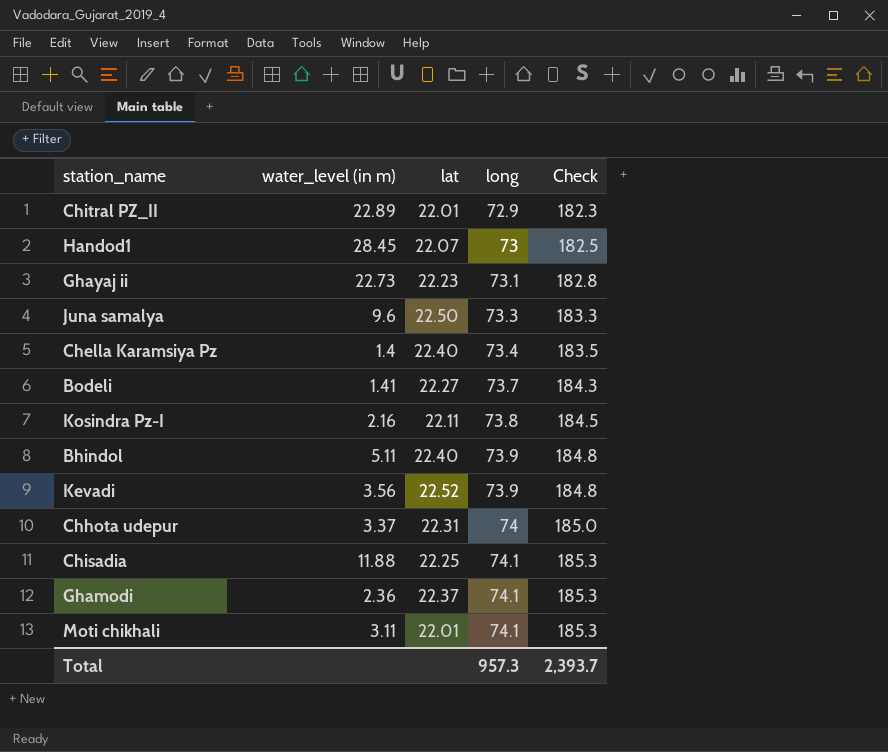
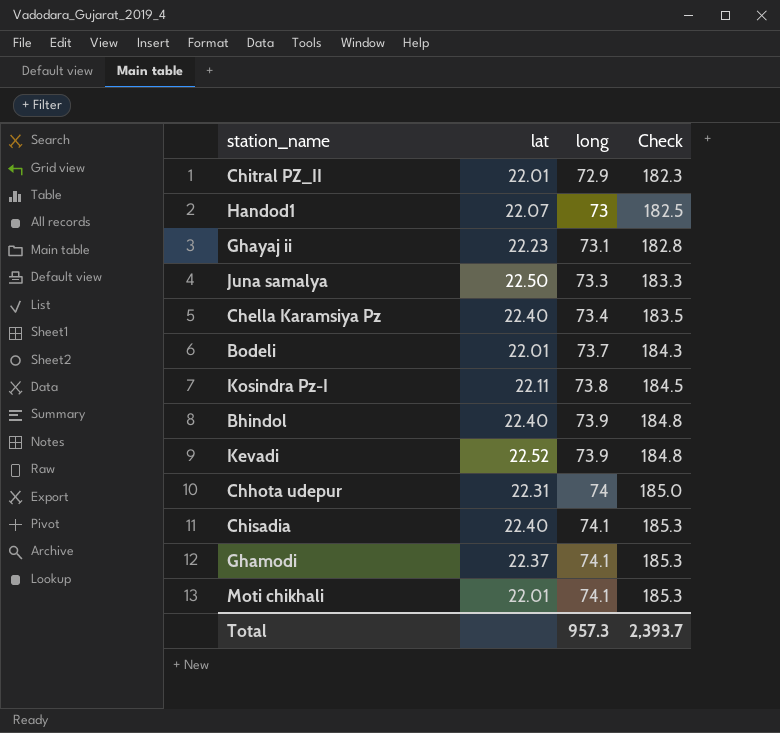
column water_level (in m) | position: 2 -> none
Bodeli | lat: 22.27 -> 22.01
Chisadia | lat: 22.25 -> 22.40

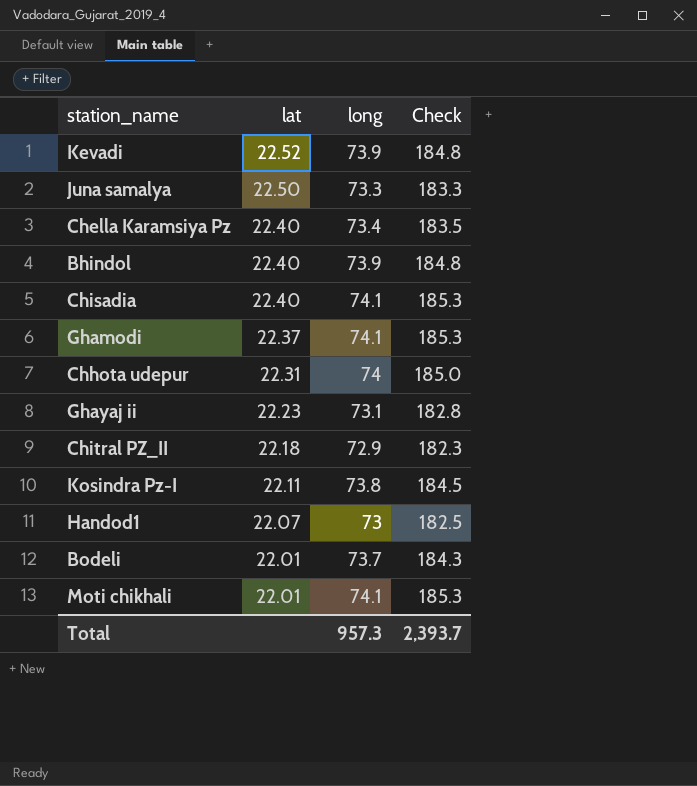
row order: long ascending -> lat descending
Chitral PZ_II | lat: 22.01 -> 22.18

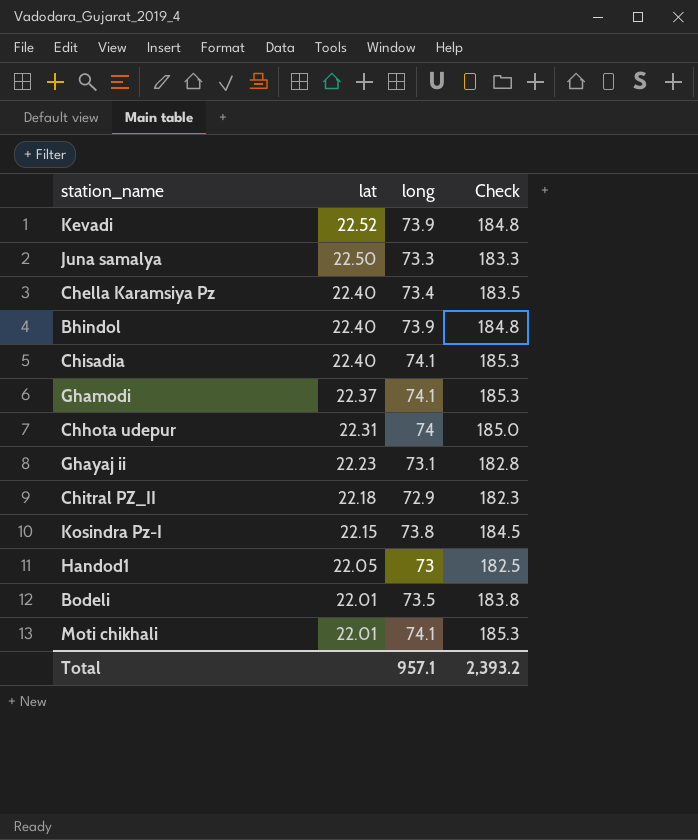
Kosindra Pz-I | lat: 22.11 -> 22.15
Handod1 | lat: 22.07 -> 22.05
Bodeli | long: 73.7 -> 73.5
Bodeli | Check: 184.3 -> 183.8
Total | long: 957.3 -> 957.1
Total | Check: 2,393.7 -> 2,393.2

